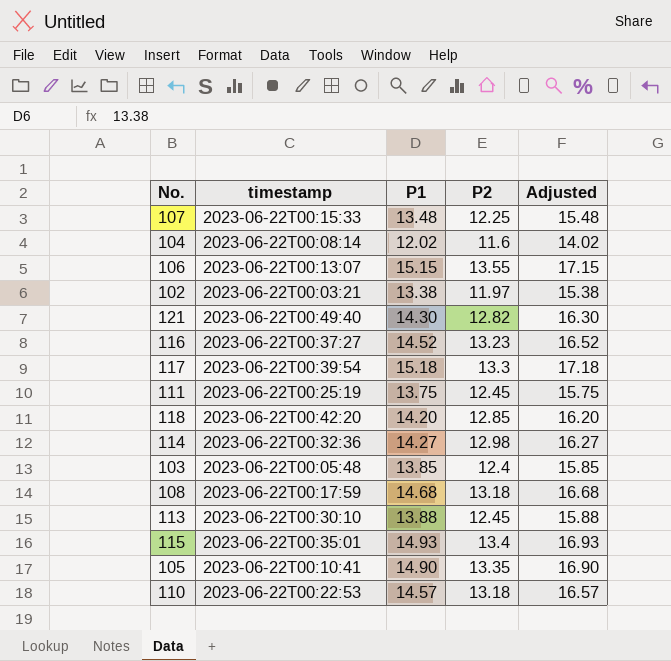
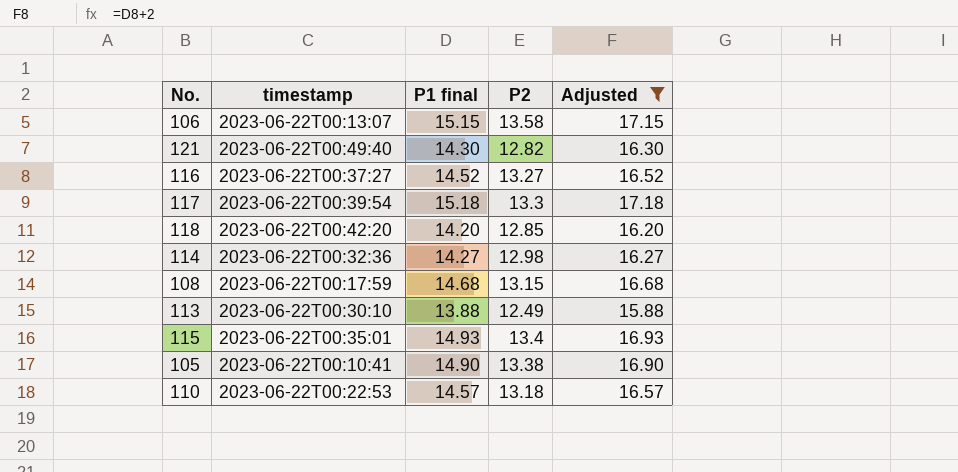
filter: none -> Adjusted >= 15.88
column name: P1 -> P1 final
106 | P2: 13.55 -> 13.58
116 | P2: 13.23 -> 13.27
108 | P2: 13.18 -> 13.15
113 | P2: 12.45 -> 12.49
105 | P2: 13.35 -> 13.38

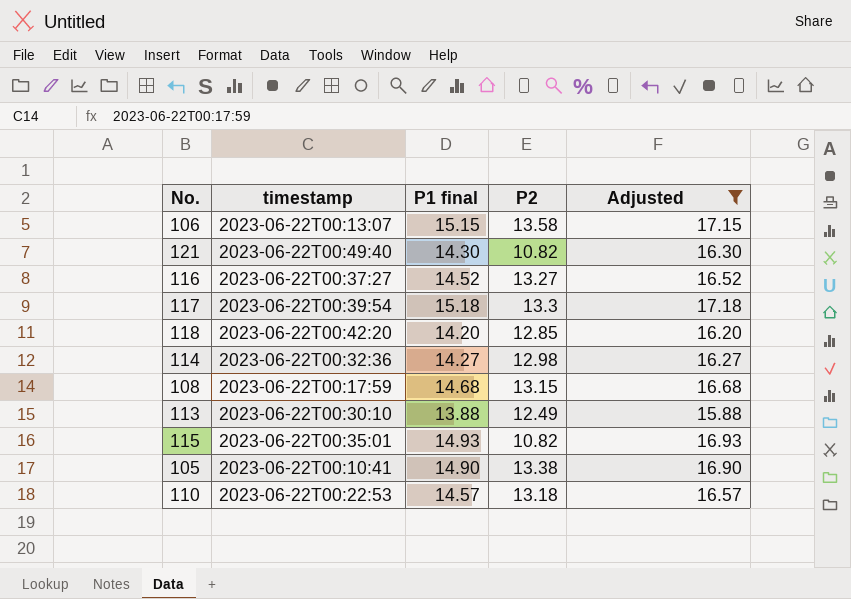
121 | P2: 12.82 -> 10.82
115 | P2: 13.4 -> 10.82

